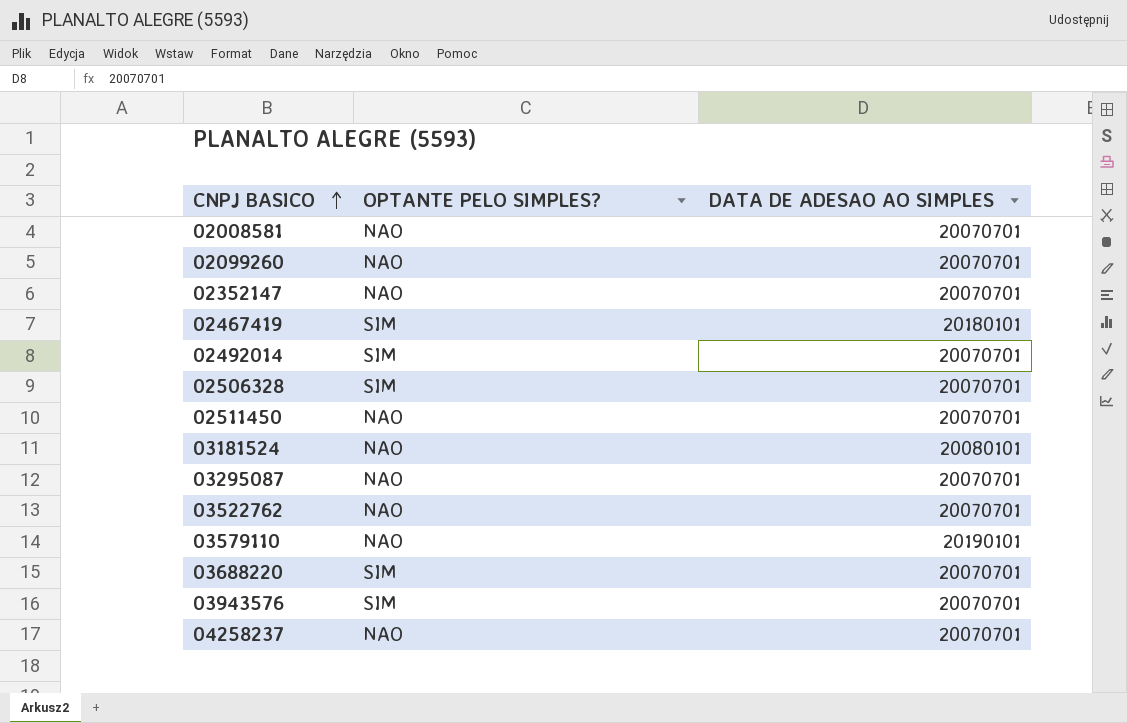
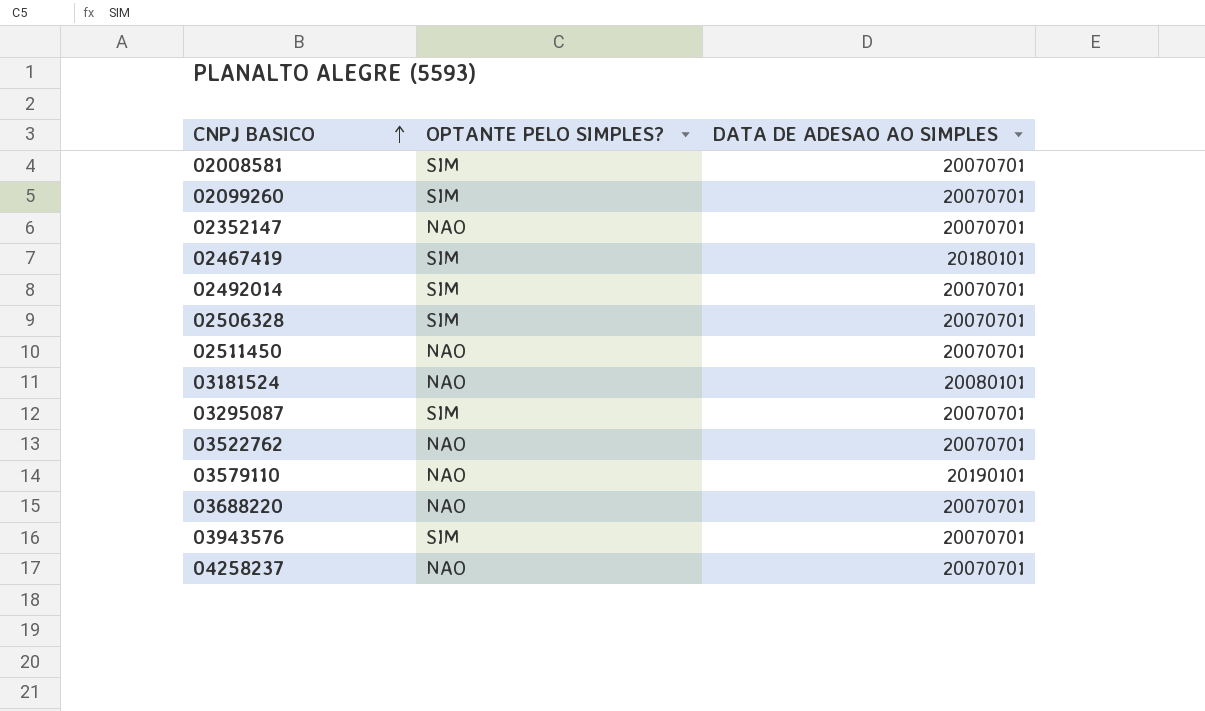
02008581 | OPTANTE PELO SIMPLES?: NAO -> SIM
02099260 | OPTANTE PELO SIMPLES?: NAO -> SIM
03295087 | OPTANTE PELO SIMPLES?: NAO -> SIM
03688220 | OPTANTE PELO SIMPLES?: SIM -> NAO

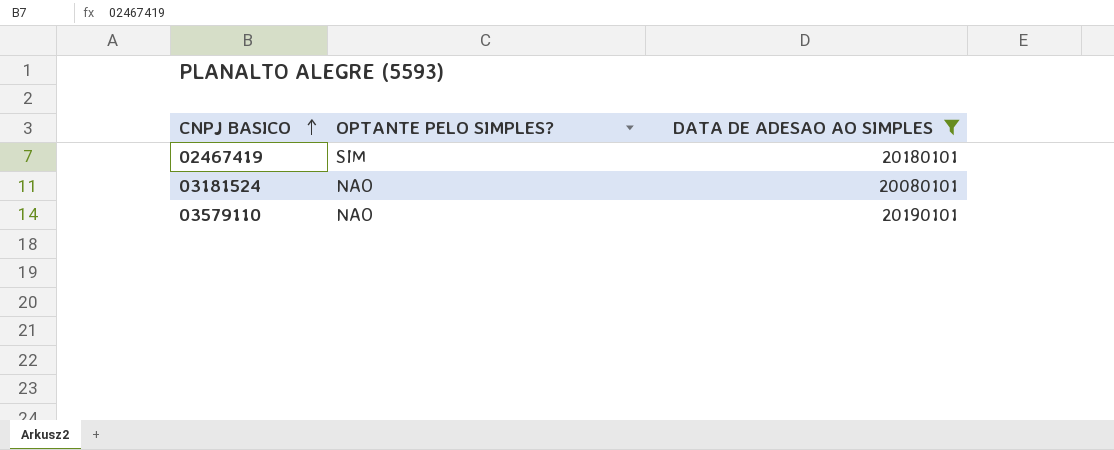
filter: none -> DATA DE ADESAO AO SIMPLES != 20070701

